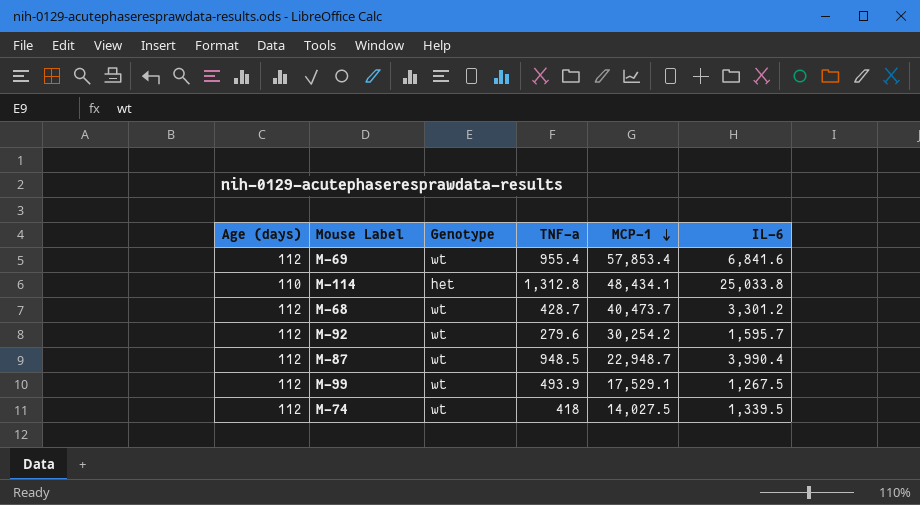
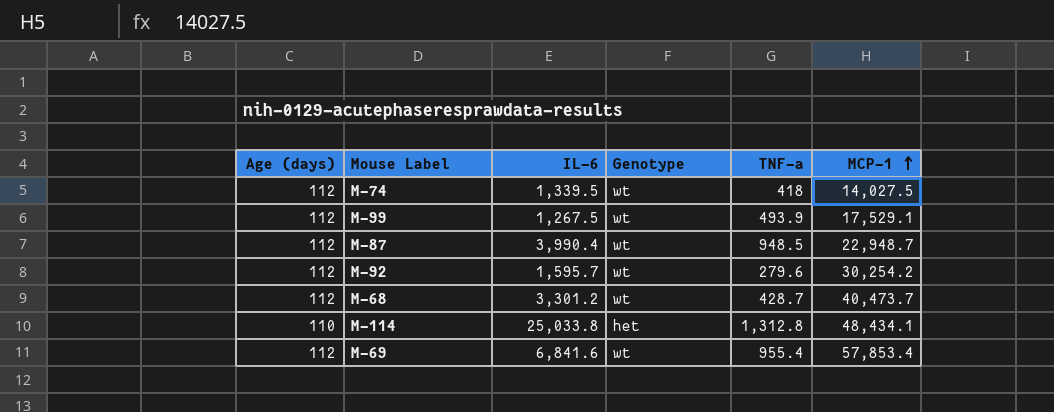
row order: MCP-1 descending -> MCP-1 ascending
column IL-6 | position: 6 -> 3

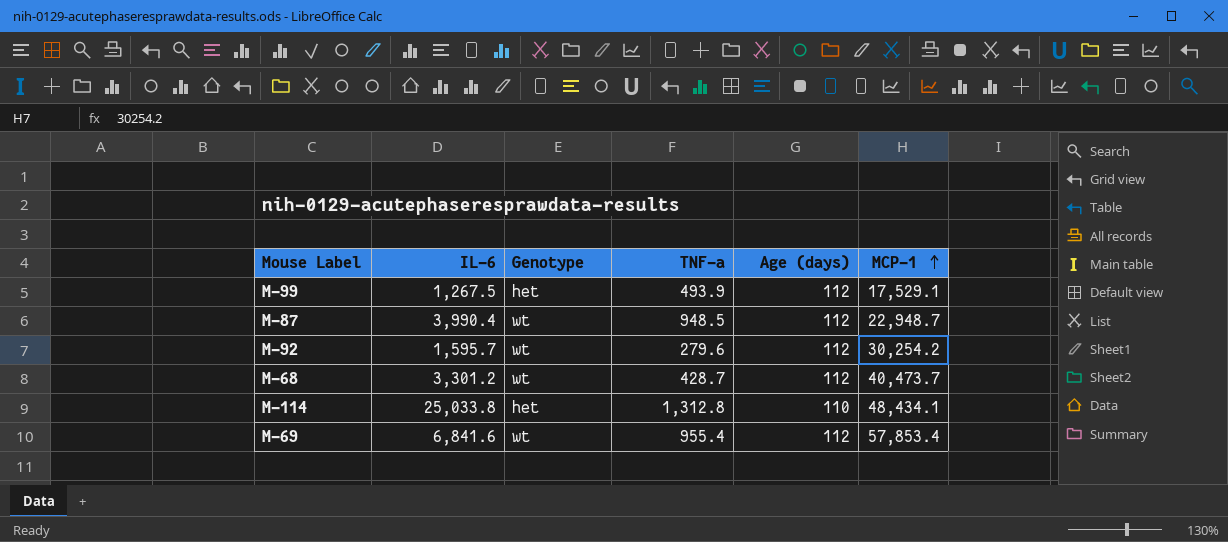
column Age (days) | position: 1 -> 5
row M-74: 112 | 1,339.5 | wt | 418 | 14,027.5 -> none
M-99 | Genotype: wt -> het

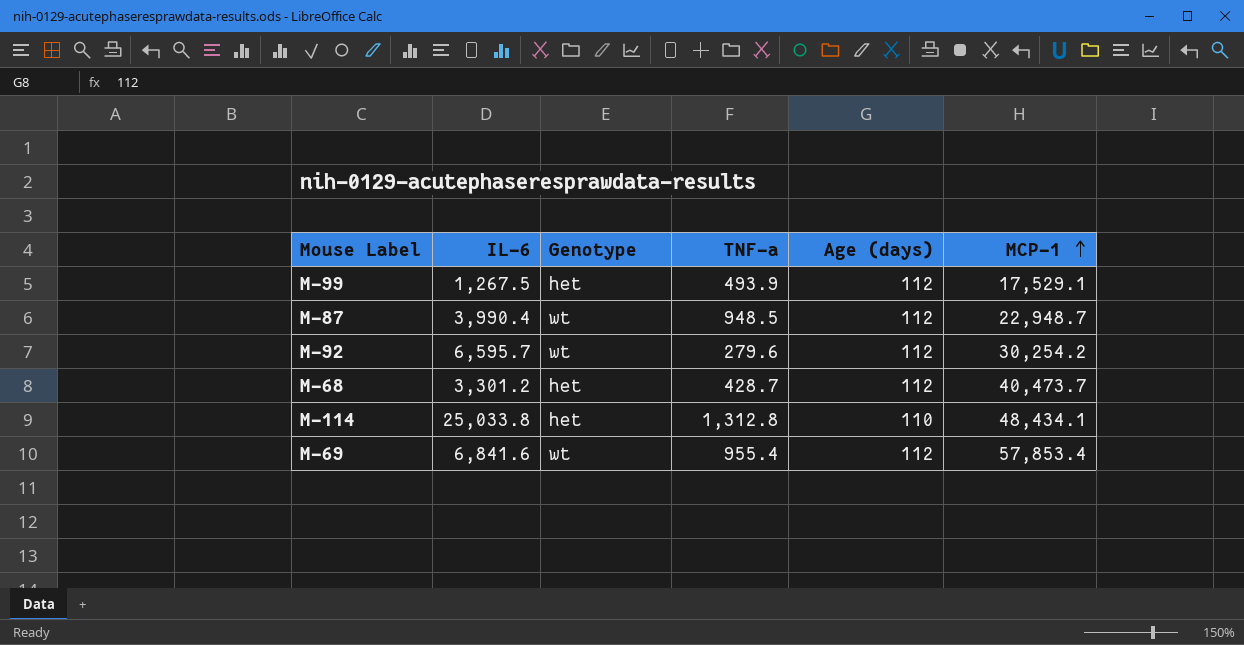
M-92 | IL-6: 1,595.7 -> 6,595.7
M-68 | Genotype: wt -> het

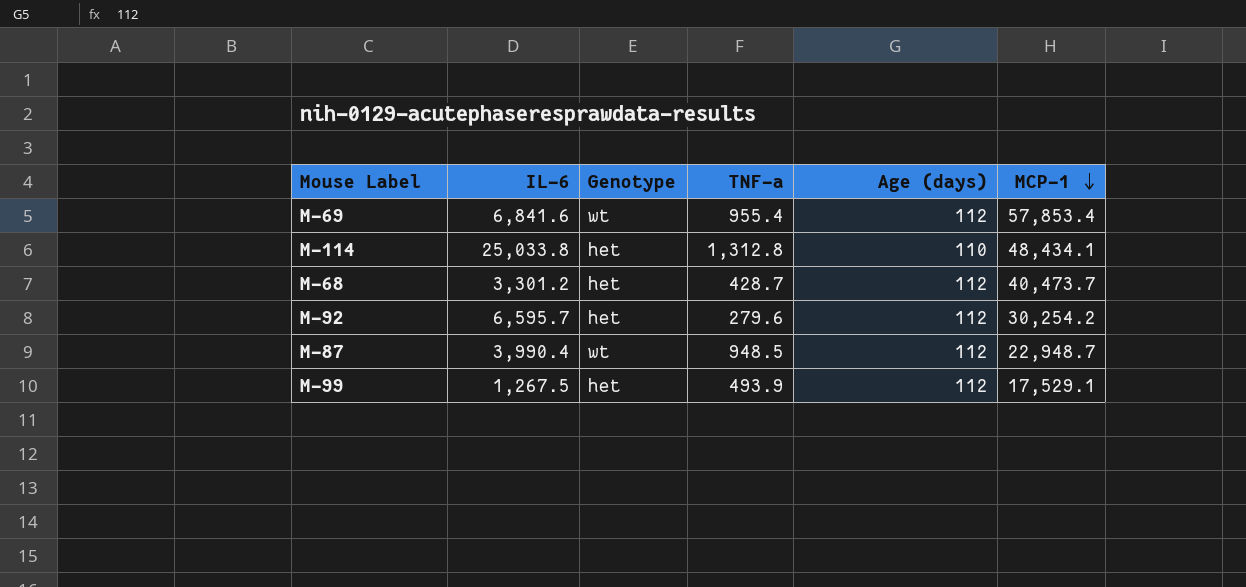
row order: MCP-1 ascending -> MCP-1 descending
M-92 | Genotype: wt -> het

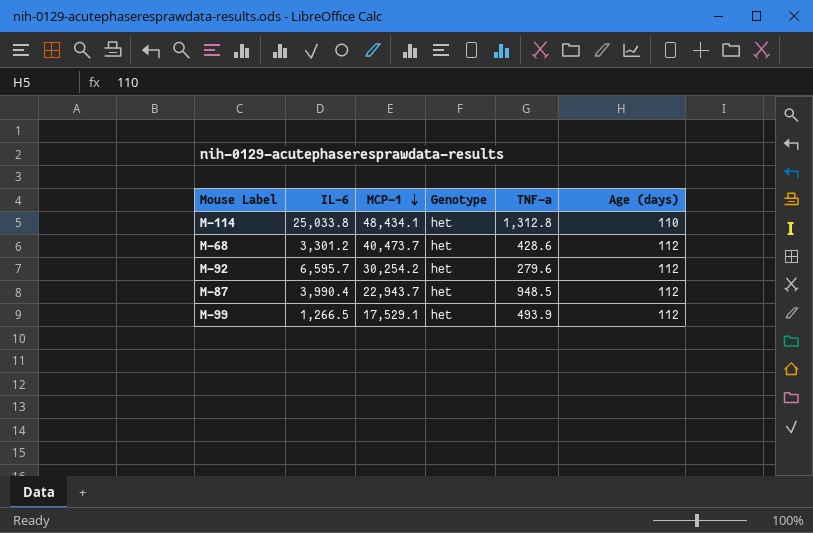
column MCP-1 | position: 6 -> 3
row M-69: 6,841.6 | wt | 955.4 | 112 | 57,853.4 -> none
M-68 | TNF-a: 428.7 -> 428.6
M-87 | MCP-1: 22,948.7 -> 22,943.7
M-87 | Genotype: wt -> het
M-99 | IL-6: 1,267.5 -> 1,266.5

